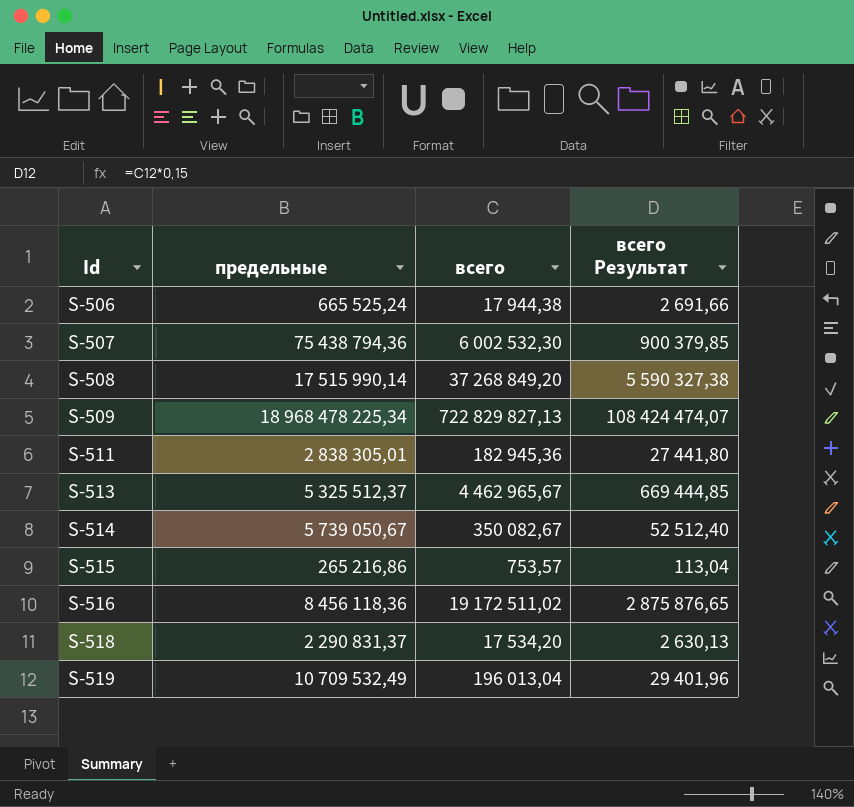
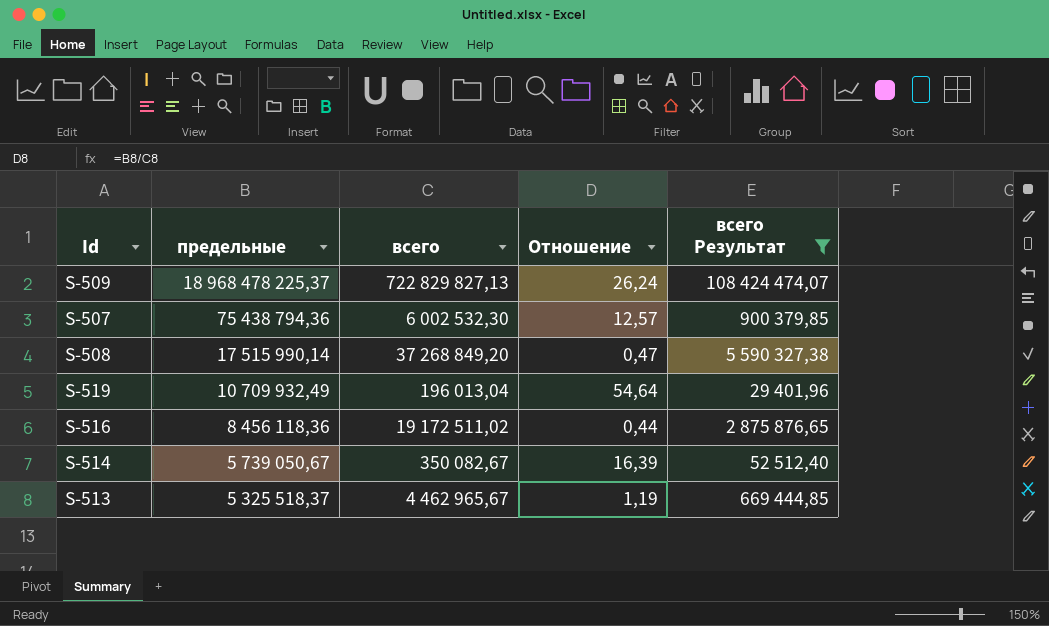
filter: none -> всего Результат >= 29 401,96
row order: Id ascending -> предельные descending
column Отношение | formula: none -> [предельные] / [всего]
S-509 | предельные: 18 968 478 225,34 -> 18 968 478 225,37
S-519 | предельные: 10 709 532,49 -> 10 709 932,49
S-513 | предельные: 5 325 512,37 -> 5 325 518,37

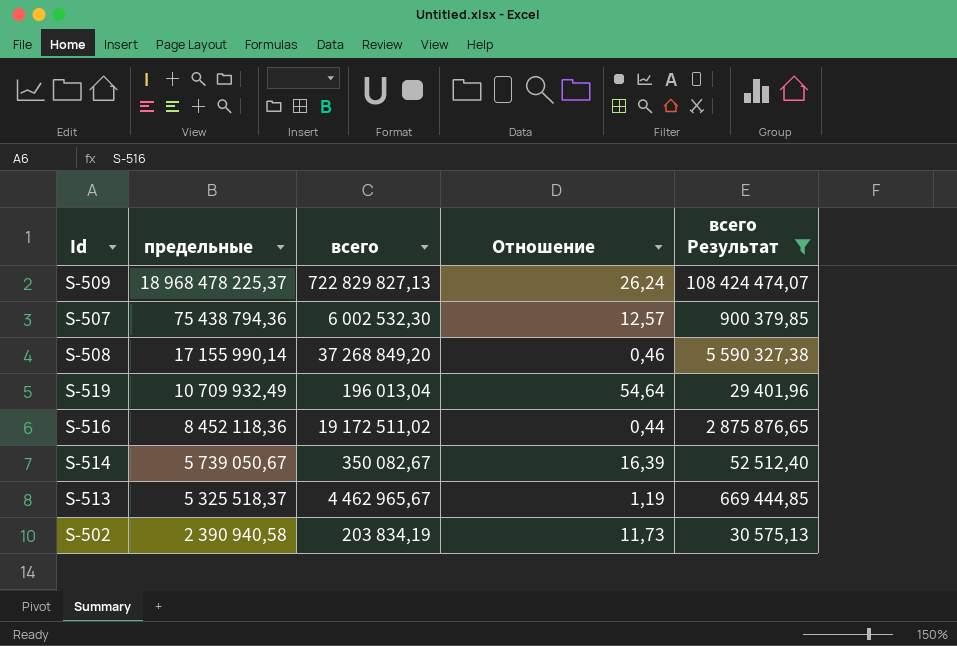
S-508 | предельные: 17 515 990,14 -> 17 155 990,14
S-508 | Отношение: 0,47 -> 0,46
S-516 | предельные: 8 456 118,36 -> 8 452 118,36
row S-502: none -> 2 390 940,58 | 203 834,19 | 11,73 | 30 575,13

